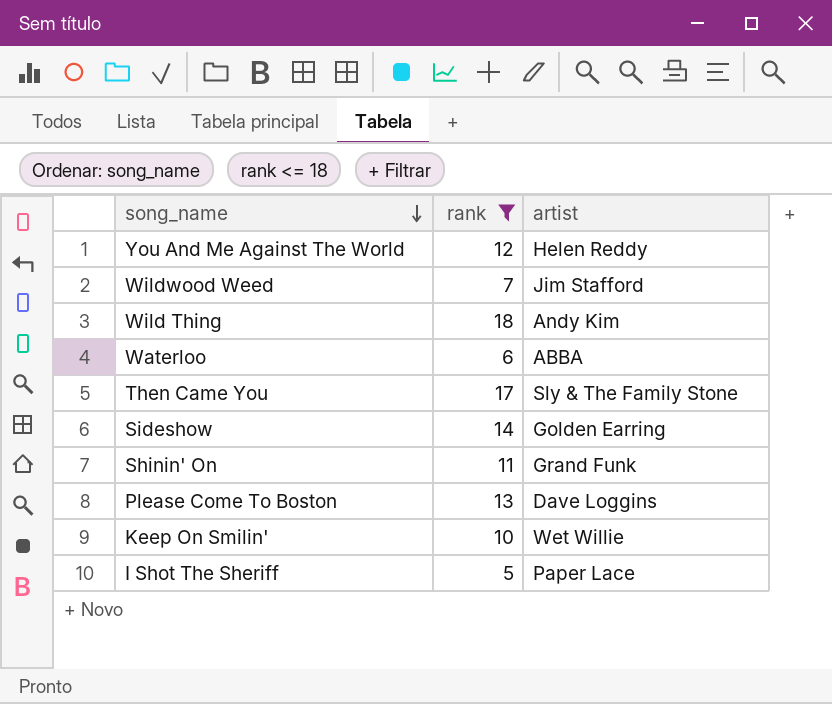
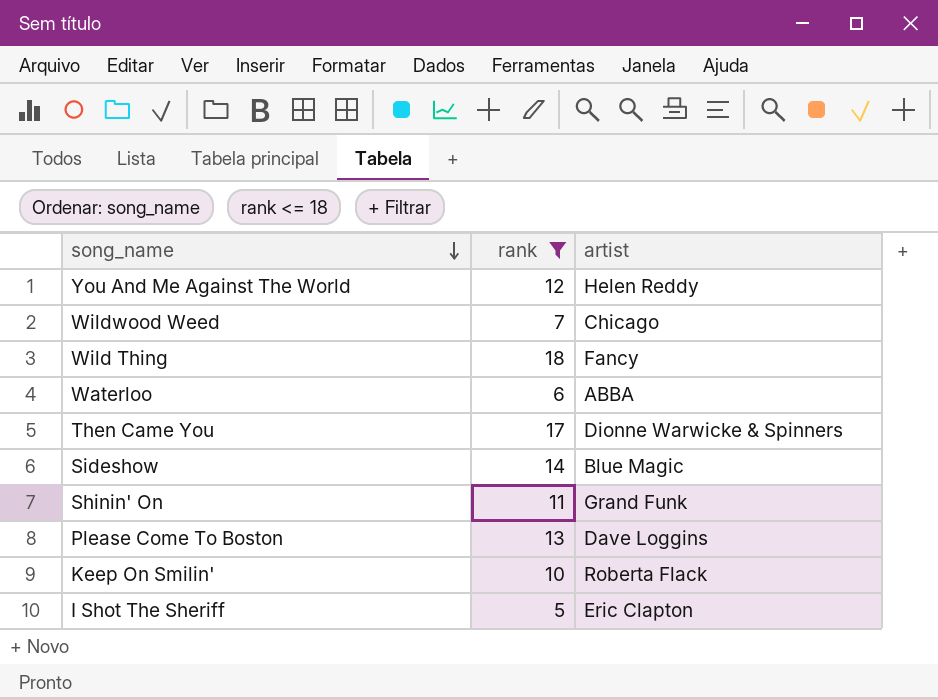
Wildwood Weed | artist: Jim Stafford -> Chicago
Wild Thing | artist: Andy Kim -> Fancy
Then Came You | artist: Sly & The Family Stone -> Dionne Warwicke & Spinners
Sideshow | artist: Golden Earring -> Blue Magic
Keep On Smilin' | artist: Wet Willie -> Roberta Flack
I Shot The Sheriff | artist: Paper Lace -> Eric Clapton

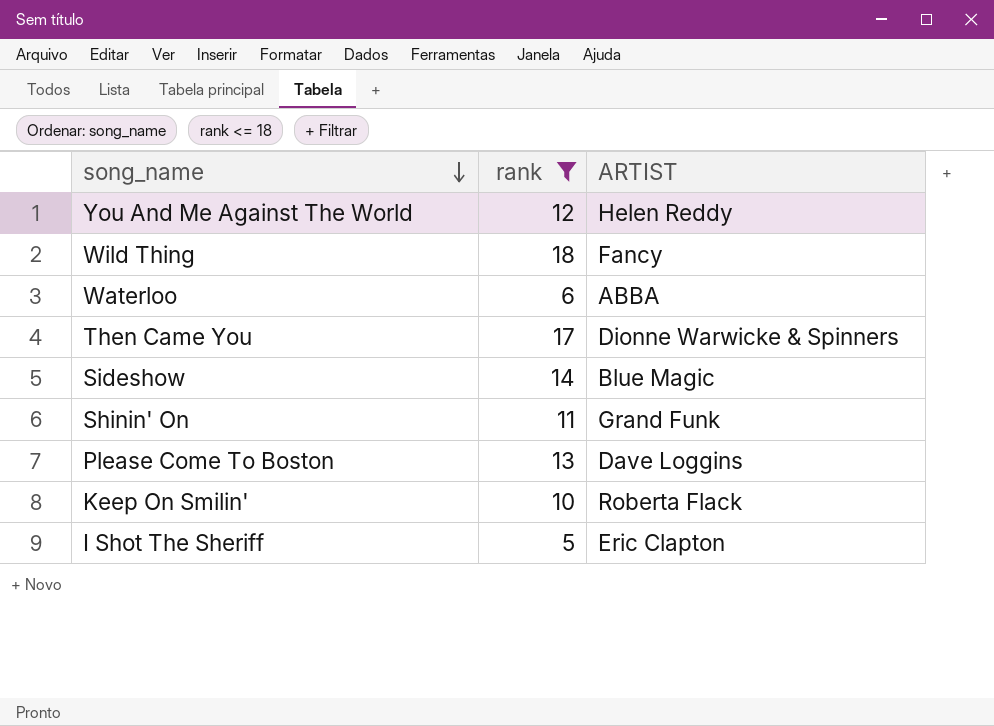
column name: artist -> ARTIST
row Wildwood Weed: 7 | Chicago -> none

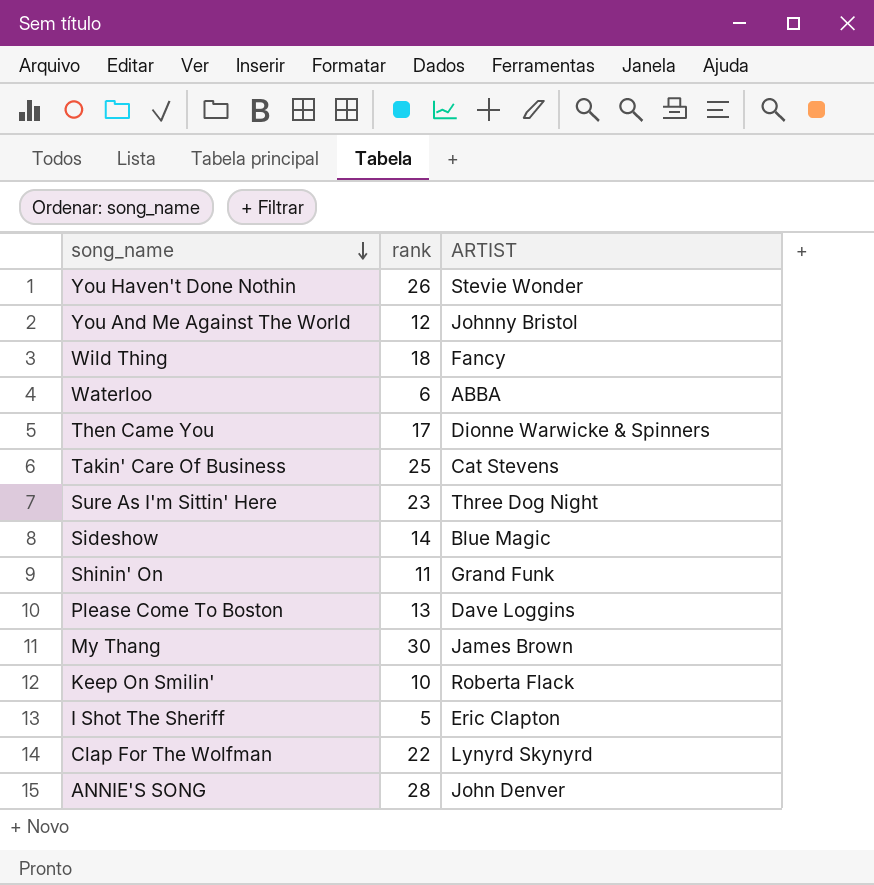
filter: rank <= 18 -> none
You And Me Against The World | ARTIST: Helen Reddy -> Johnny Bristol

